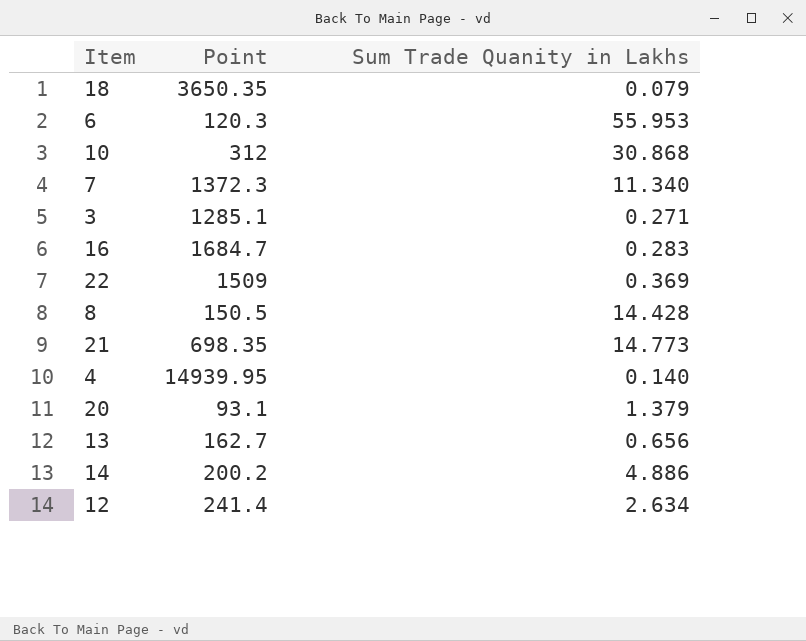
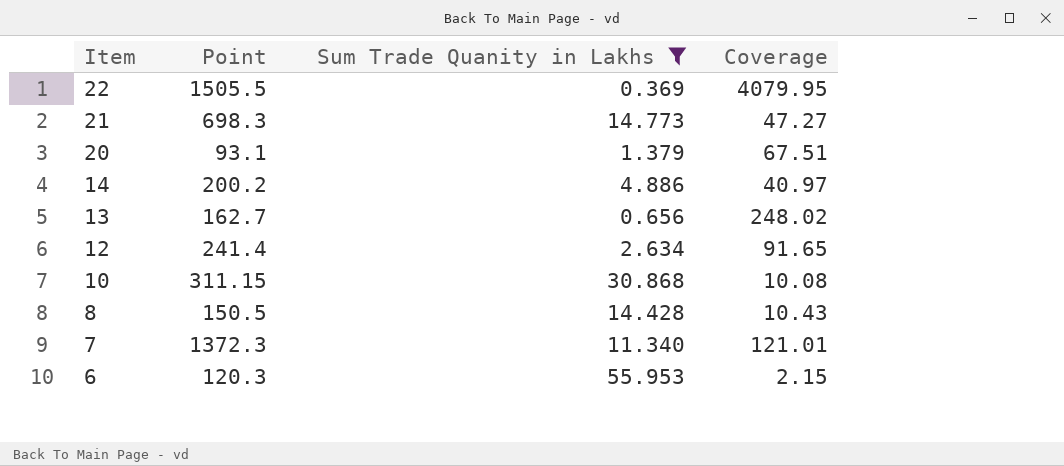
filter: none -> Sum Trade Quanity in Lakhs >= 0.369
row order: none -> Item descending
column Coverage | formula: none -> [Point] / [Sum Trade Quanity in Lakhs]
22 | Point: 1509 -> 1505.5
21 | Point: 698.35 -> 698.3
10 | Point: 312 -> 311.15

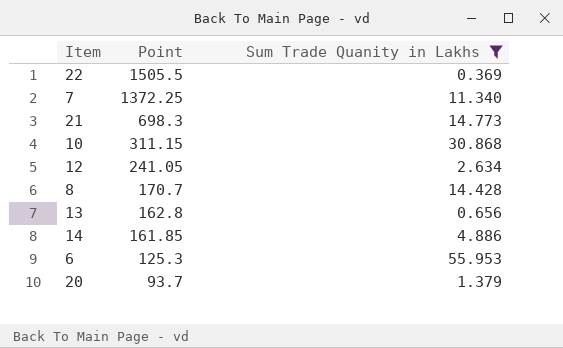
row order: Item descending -> Point descending
column Coverage | formula: [Point] / [Sum Trade Quanity in Lakhs] -> none
7 | Point: 1372.3 -> 1372.25
12 | Point: 241.4 -> 241.05
8 | Point: 150.5 -> 170.7
13 | Point: 162.7 -> 162.8
14 | Point: 200.2 -> 161.85
6 | Point: 120.3 -> 125.3
20 | Point: 93.1 -> 93.7

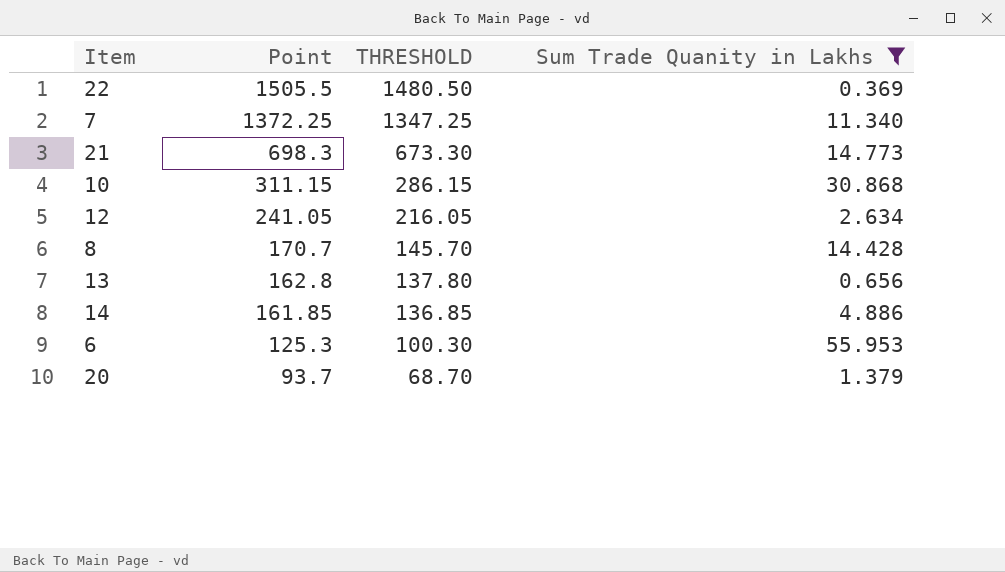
column THRESHOLD | formula: none -> [Point] - 25

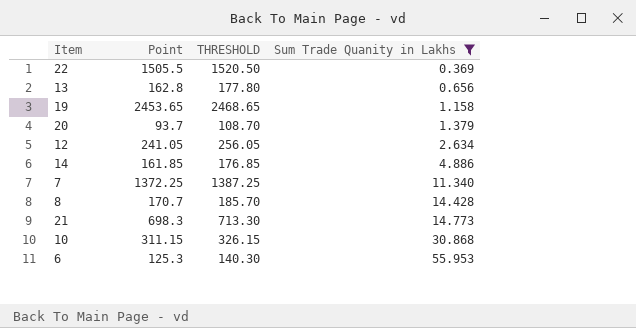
row order: Point descending -> Sum Trade Quanity in Lakhs ascending
column THRESHOLD | formula: [Point] - 25 -> [Point] + 15
row 19: none -> 2453.65 | 2468.65 | 1.158

